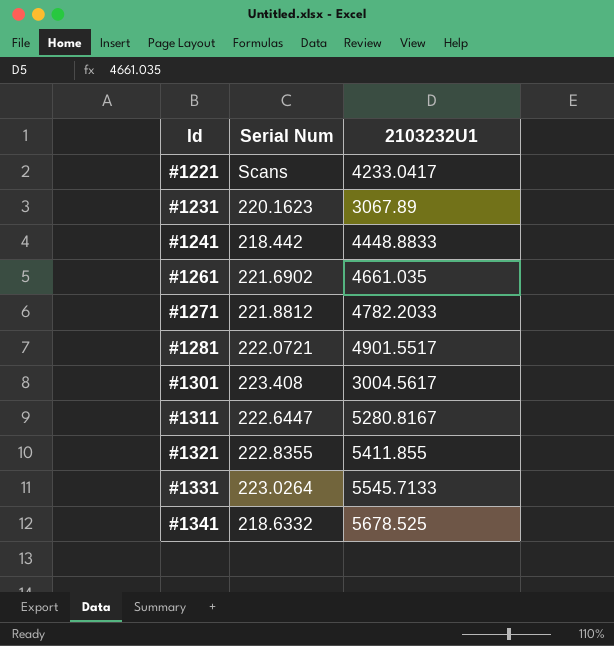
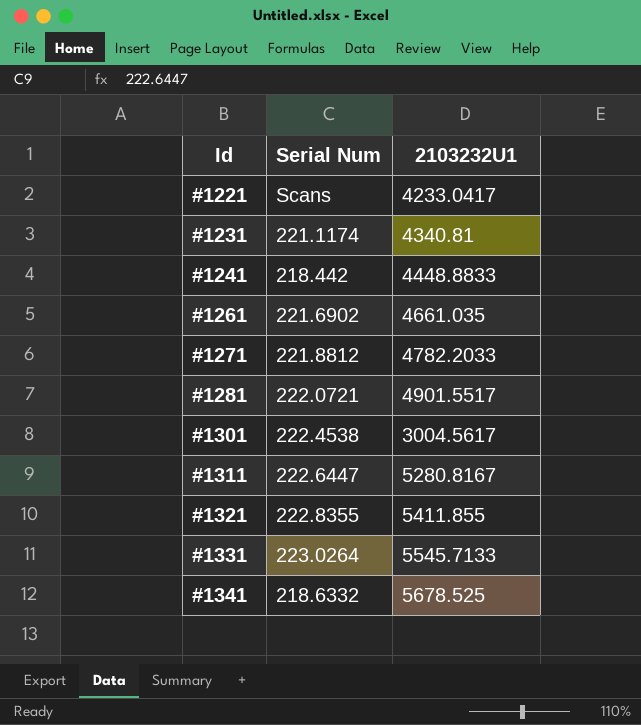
#1231 | Serial Num: 220.1623 -> 221.1174
#1231 | 2103232U1: 3067.89 -> 4340.81
#1301 | Serial Num: 223.408 -> 222.4538

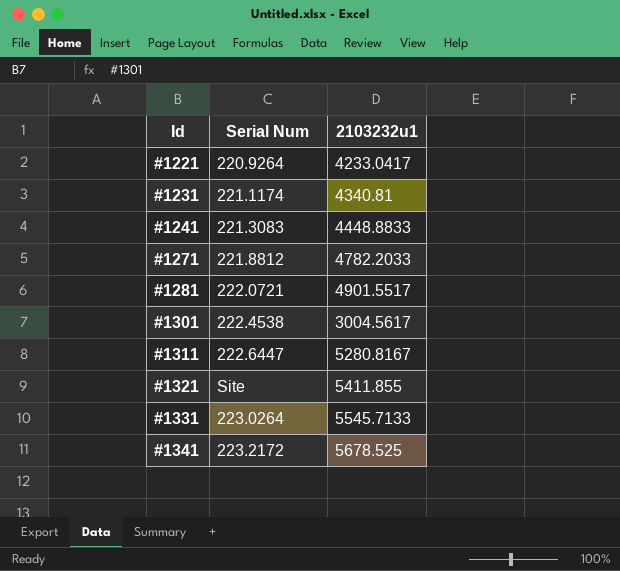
column name: 2103232U1 -> 2103232u1
row #1261: 221.6902 | 4661.035 -> none
#1221 | Serial Num: Scans -> 220.9264
#1241 | Serial Num: 218.442 -> 221.3083
#1321 | Serial Num: 222.8355 -> Site
#1341 | Serial Num: 218.6332 -> 223.2172

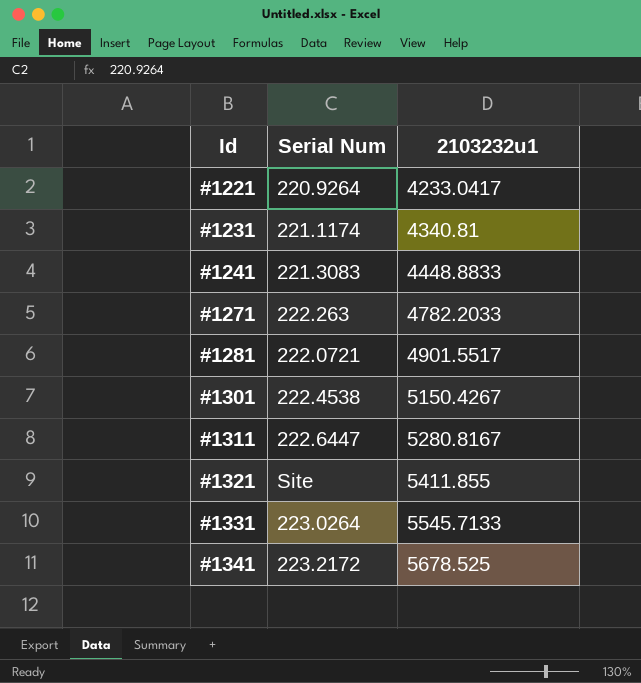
#1271 | Serial Num: 221.8812 -> 222.263
#1301 | 2103232u1: 3004.5617 -> 5150.4267

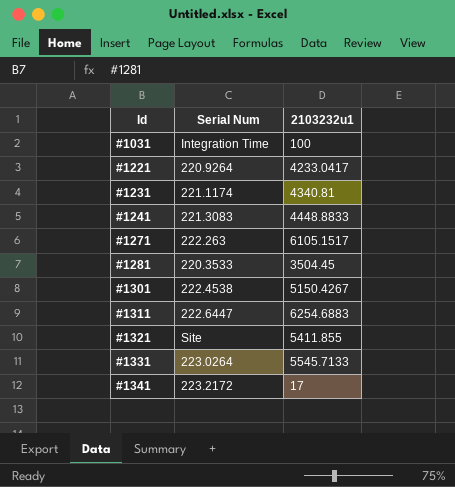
row #1031: none -> Integration Time | 100
#1271 | 2103232u1: 4782.2033 -> 6105.1517
#1281 | Serial Num: 222.0721 -> 220.3533
#1281 | 2103232u1: 4901.5517 -> 3504.45
#1311 | 2103232u1: 5280.8167 -> 6254.6883
#1341 | 2103232u1: 5678.525 -> 17

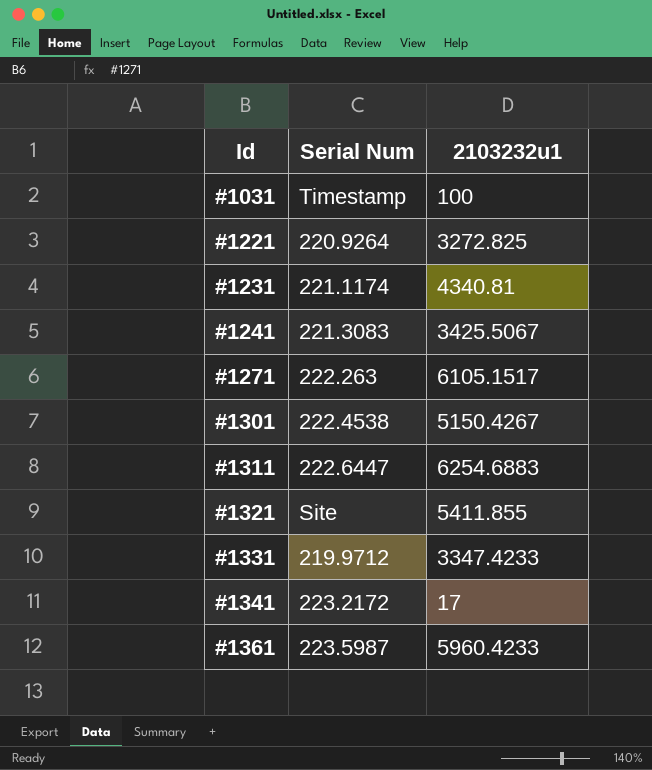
row #1281: 220.3533 | 3504.45 -> none
#1031 | Serial Num: Integration Time -> Timestamp
#1221 | 2103232u1: 4233.0417 -> 3272.825
#1241 | 2103232u1: 4448.8833 -> 3425.5067
#1331 | Serial Num: 223.0264 -> 219.9712
#1331 | 2103232u1: 5545.7133 -> 3347.4233
row #1361: none -> 223.5987 | 5960.4233

